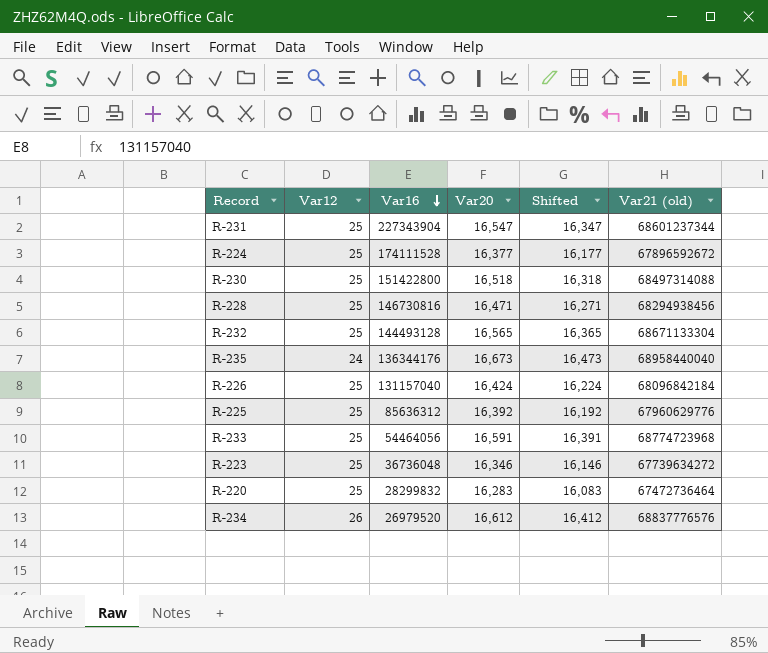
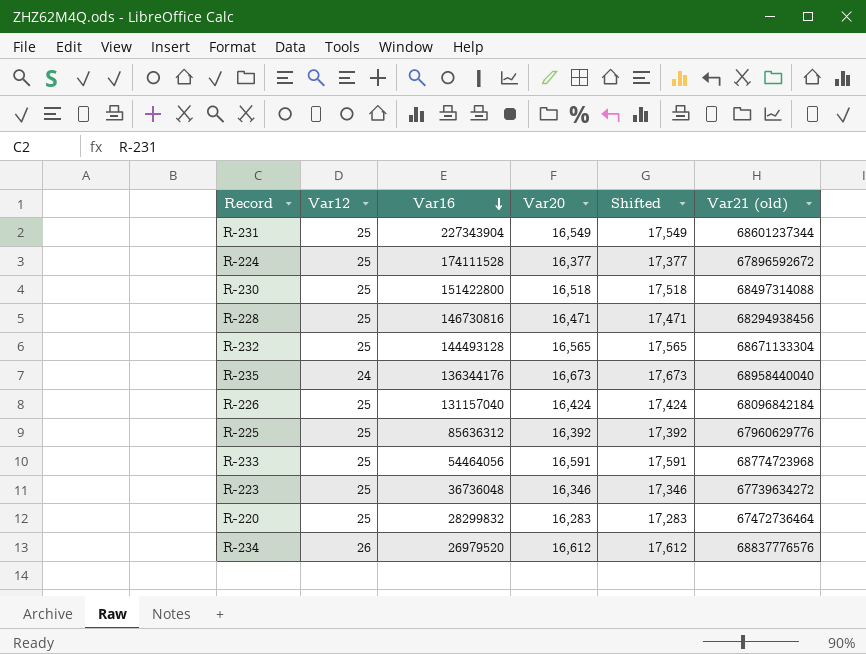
column Shifted | formula: [Var20] - 200 -> [Var20] + 1000
R-231 | Var20: 16,547 -> 16,549

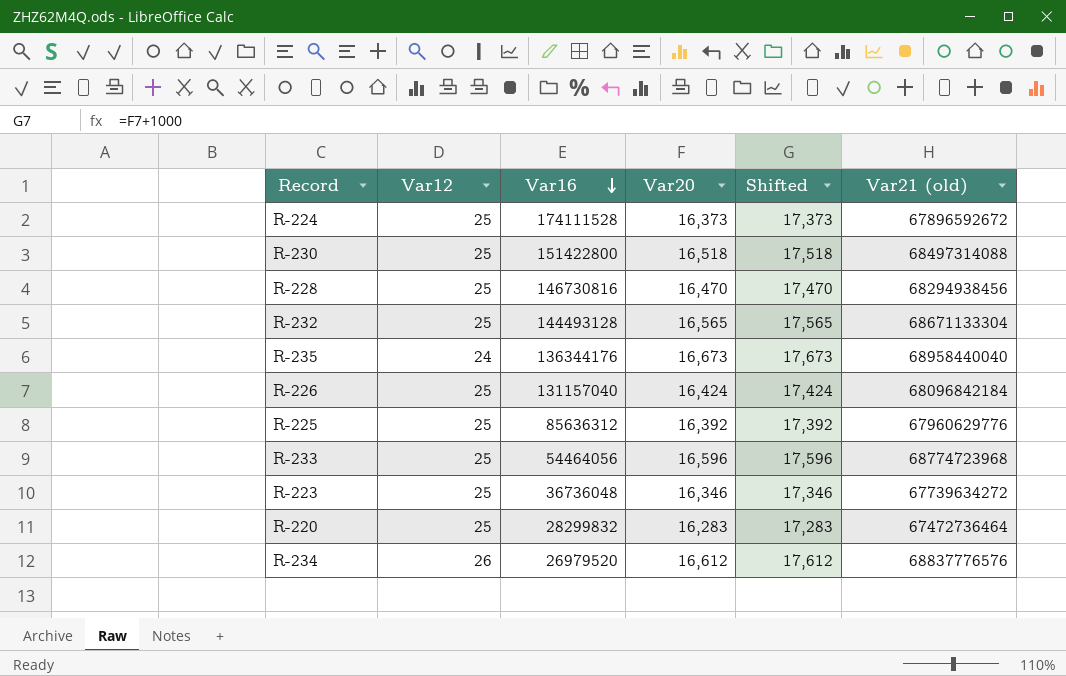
row R-231: 25 | 227343904 | 16,549 | 17,549 | 68601237344 -> none
R-224 | Var20: 16,377 -> 16,373
R-224 | Shifted: 17,377 -> 17,373
R-228 | Var20: 16,471 -> 16,470
R-228 | Shifted: 17,471 -> 17,470
R-233 | Var20: 16,591 -> 16,596
R-233 | Shifted: 17,591 -> 17,596

